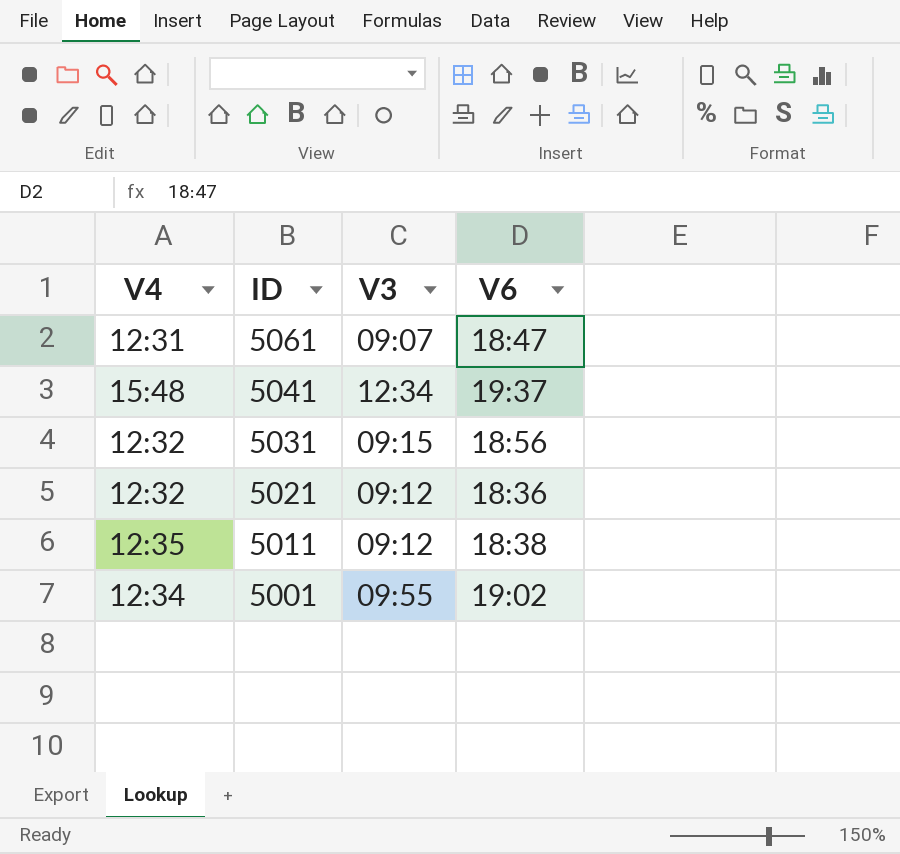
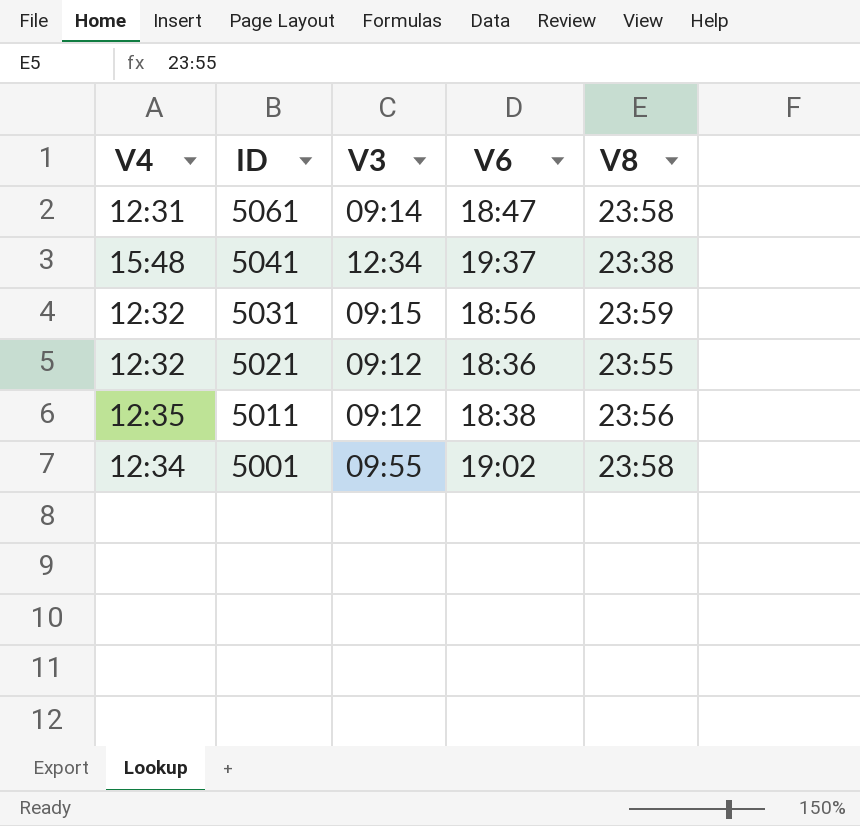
column V8 | position: none -> 5
5061 | V3: 09:07 -> 09:14

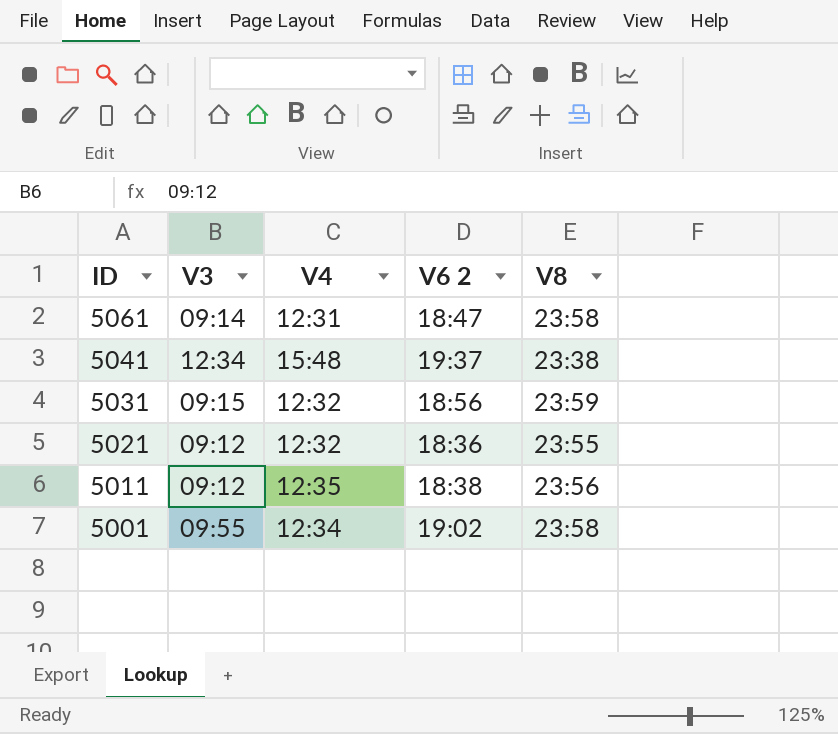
column V4 | position: 1 -> 3
column name: V6 -> V6 2

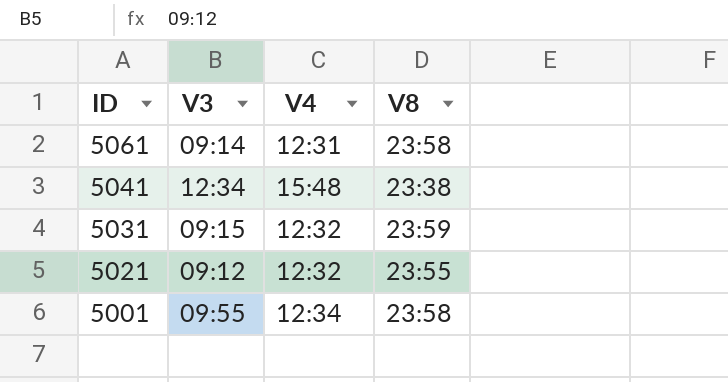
column V6 2 | position: 4 -> none
row 5011: 09:12 | 12:35 | 18:38 | 23:56 -> none

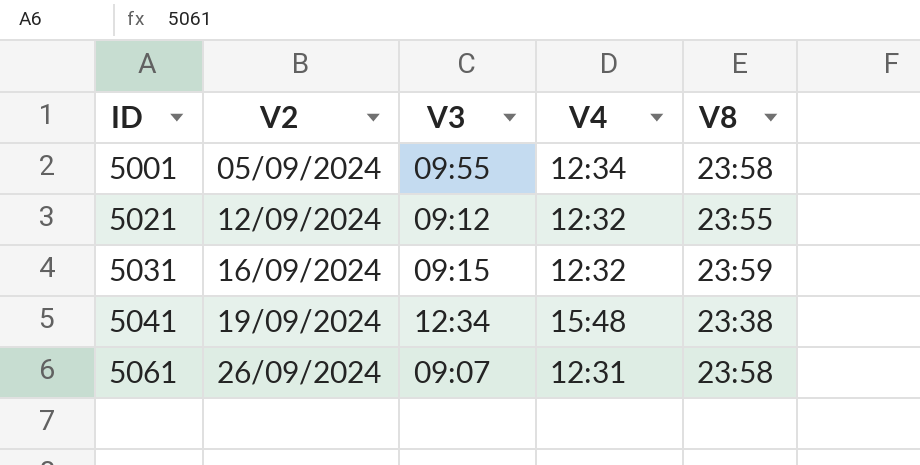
row order: ID descending -> ID ascending
column V2 | position: none -> 2
5061 | V3: 09:14 -> 09:07

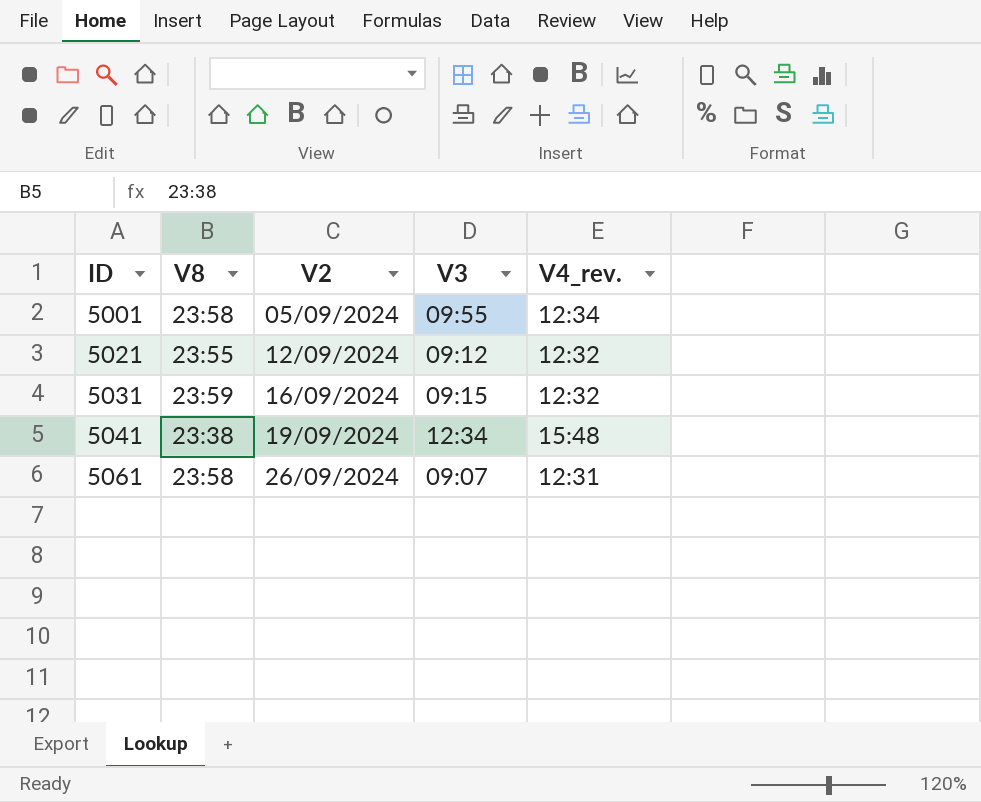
column V8 | position: 5 -> 2
column name: V4 -> V4_rev.

